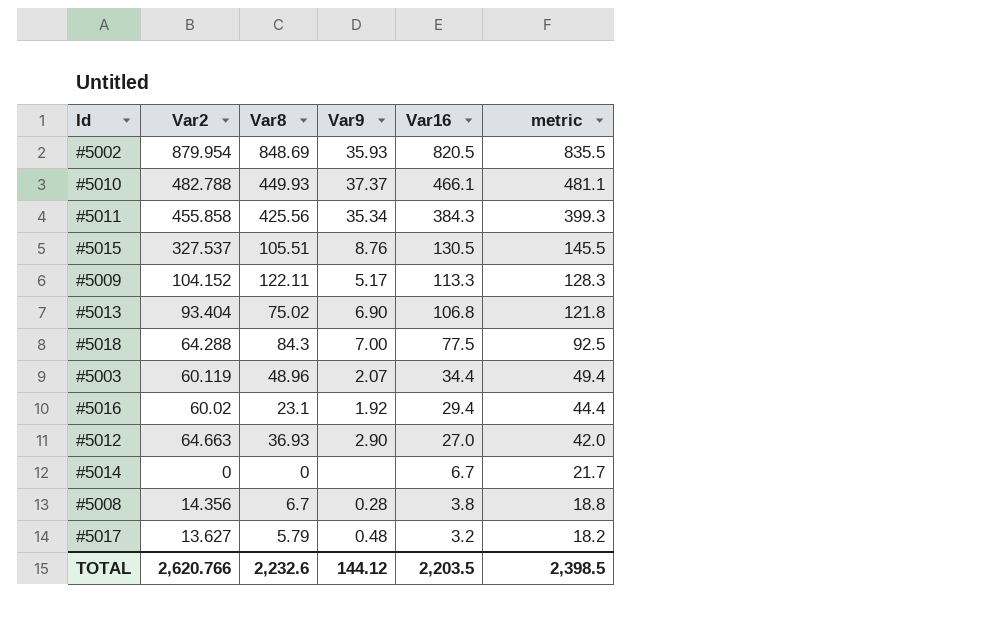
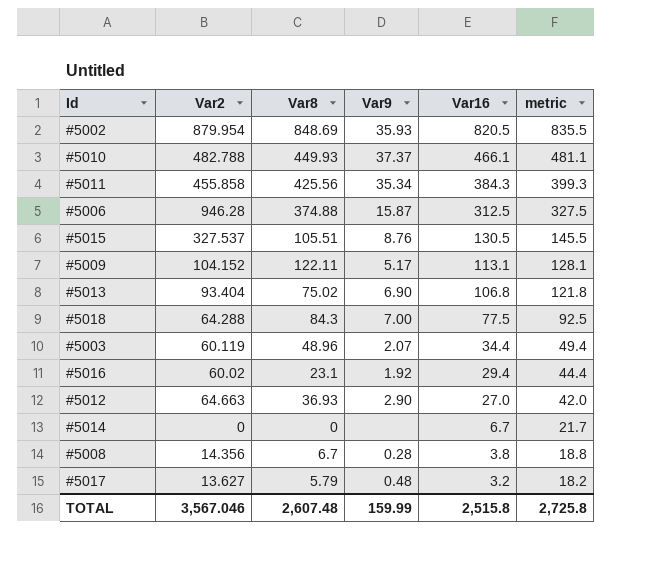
row #5006: none -> 946.28 | 374.88 | 15.87 | 312.5 | 327.5
#5009 | Var16: 113.3 -> 113.1
#5009 | metric: 128.3 -> 128.1
TOTAL | Var2: 2,620.766 -> 3,567.046
TOTAL | Var8: 2,232.6 -> 2,607.48
TOTAL | Var9: 144.12 -> 159.99
TOTAL | Var16: 2,203.5 -> 2,515.8
TOTAL | metric: 2,398.5 -> 2,725.8

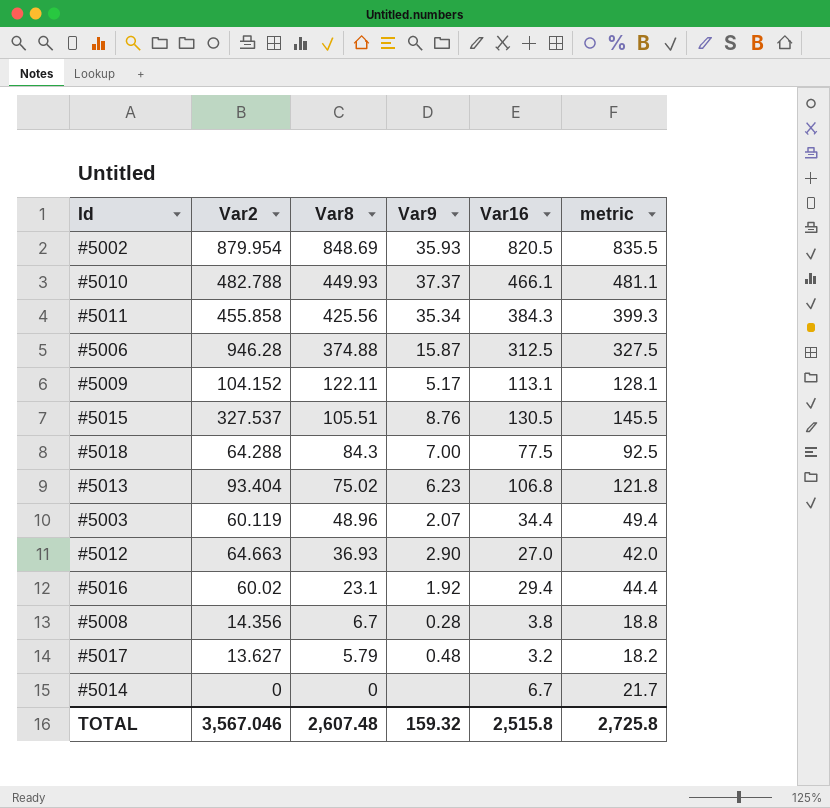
row order: Var16 descending -> Var8 descending
#5013 | Var9: 6.90 -> 6.23
TOTAL | Var9: 159.99 -> 159.32

